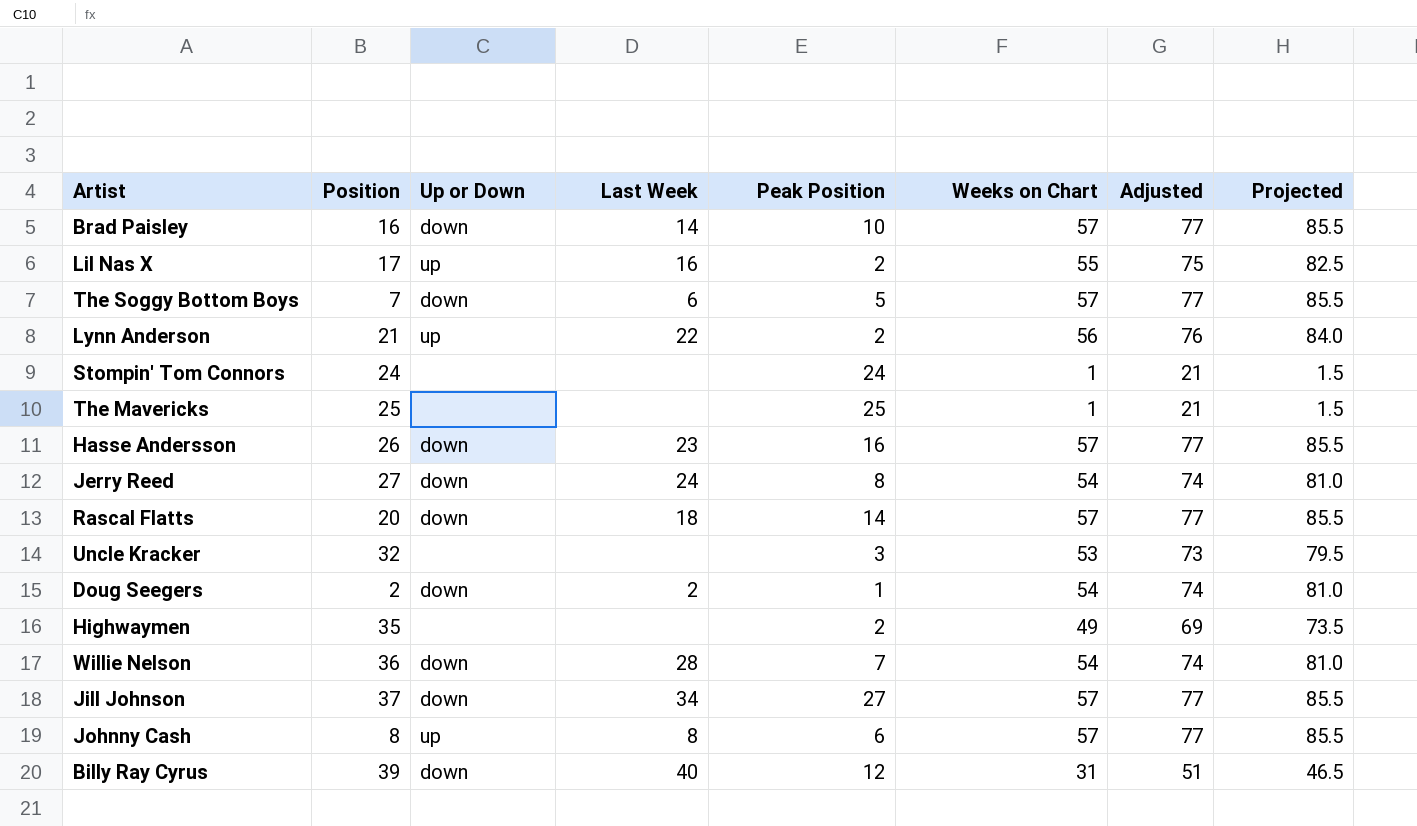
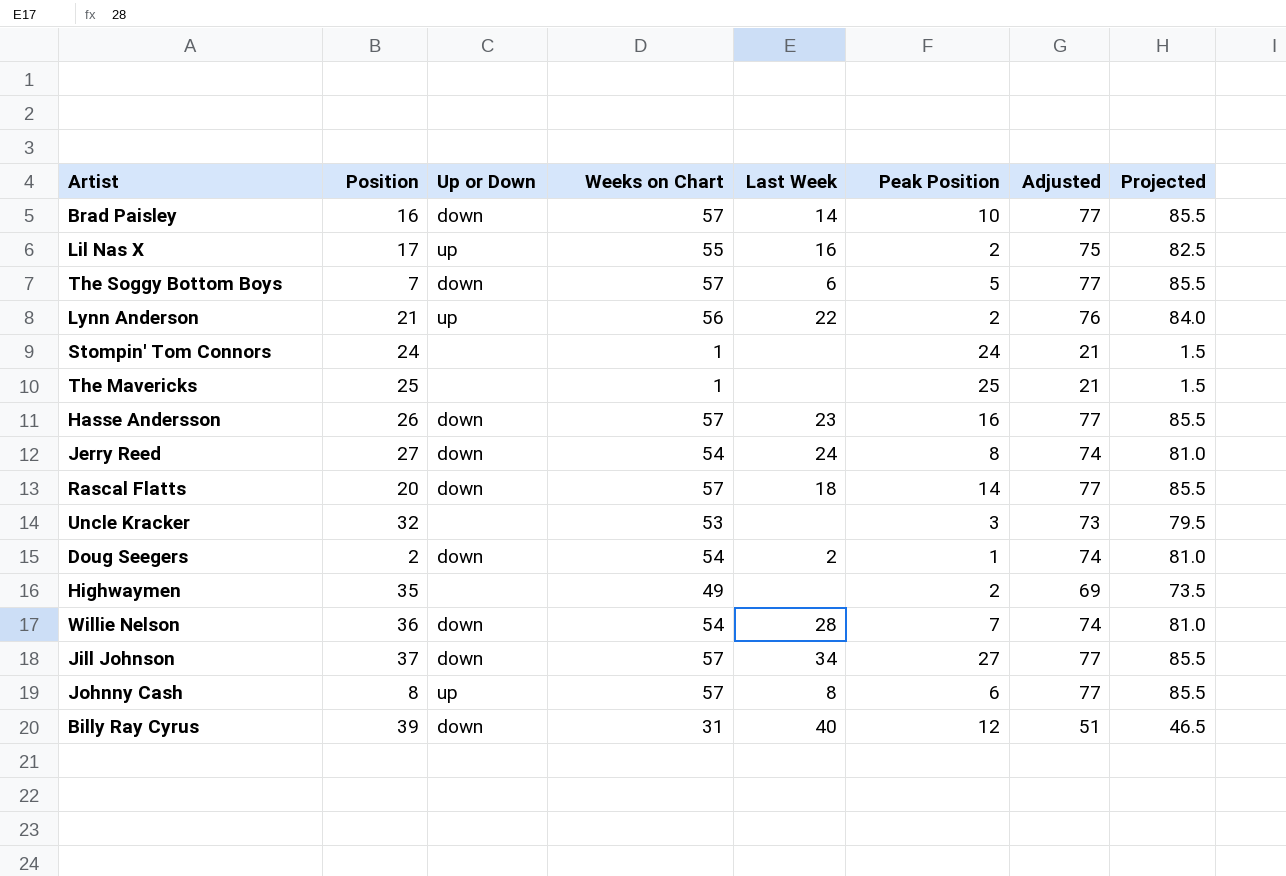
column Weeks on Chart | position: 6 -> 4

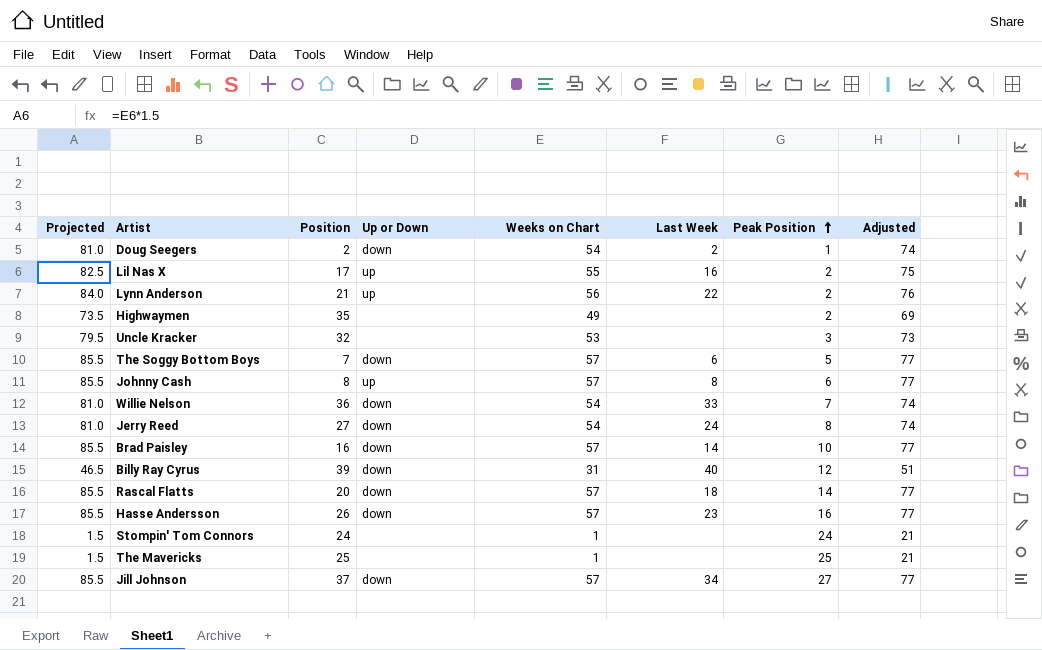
row order: none -> Peak Position ascending
column Projected | position: 8 -> 1
Willie Nelson | Last Week: 28 -> 33

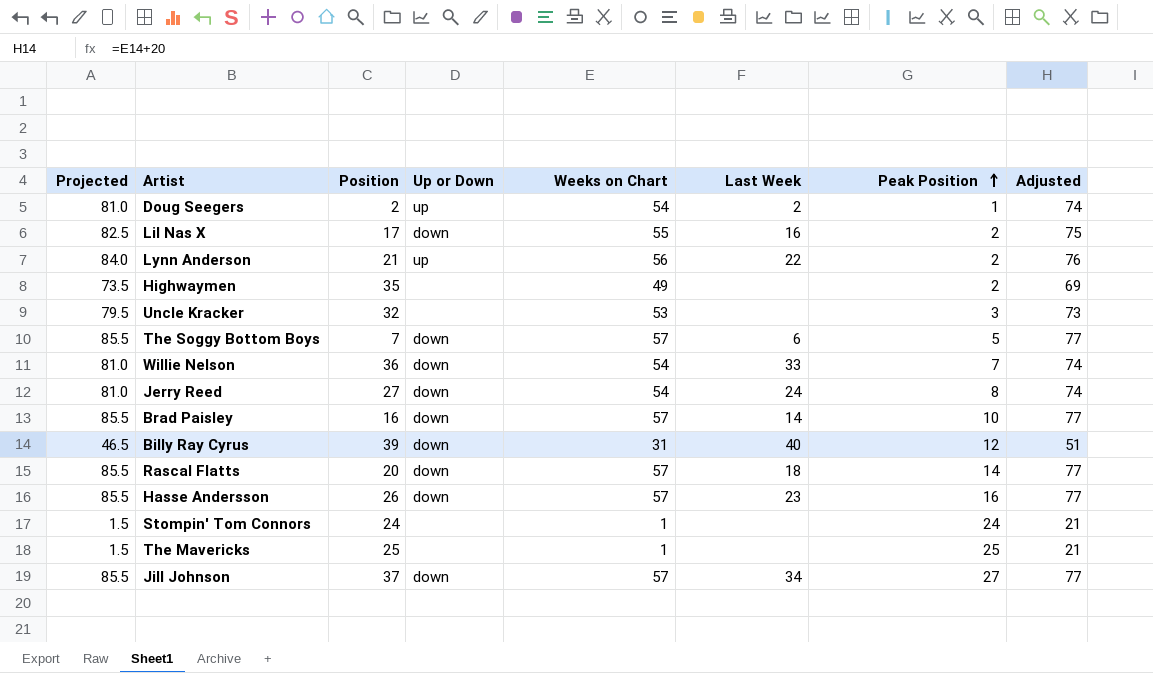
row Johnny Cash: 85.5 | 8 | up | 57 | 8 | 6 | 77 -> none
Doug Seegers | Up or Down: down -> up
Lil Nas X | Up or Down: up -> down

